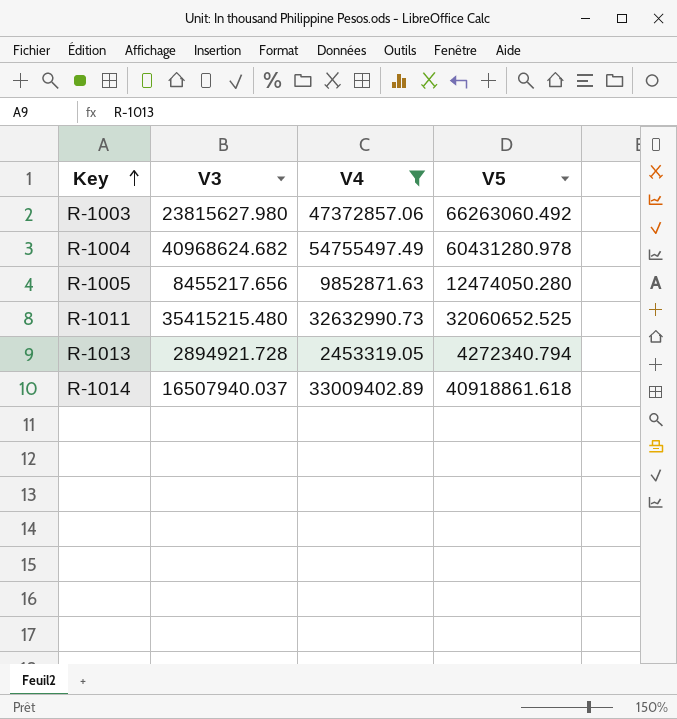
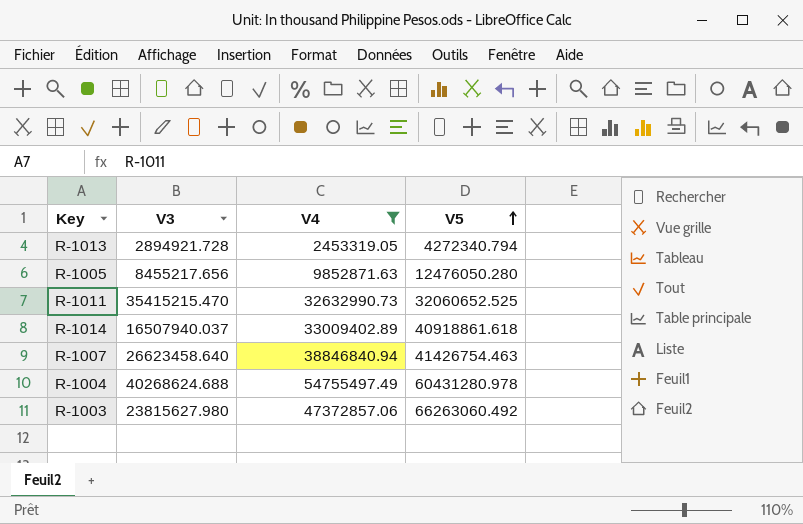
row order: Key ascending -> V5 ascending
R-1005 | V5: 12474050.280 -> 12476050.280
R-1011 | V3: 35415215.480 -> 35415215.470
row R-1007: none -> 26623458.640 | 38846840.94 | 41426754.463
R-1004 | V3: 40968624.682 -> 40268624.688

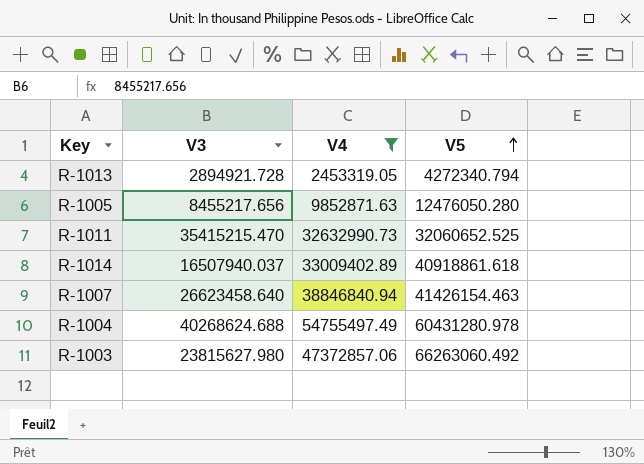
R-1007 | V5: 41426754.463 -> 41426154.463

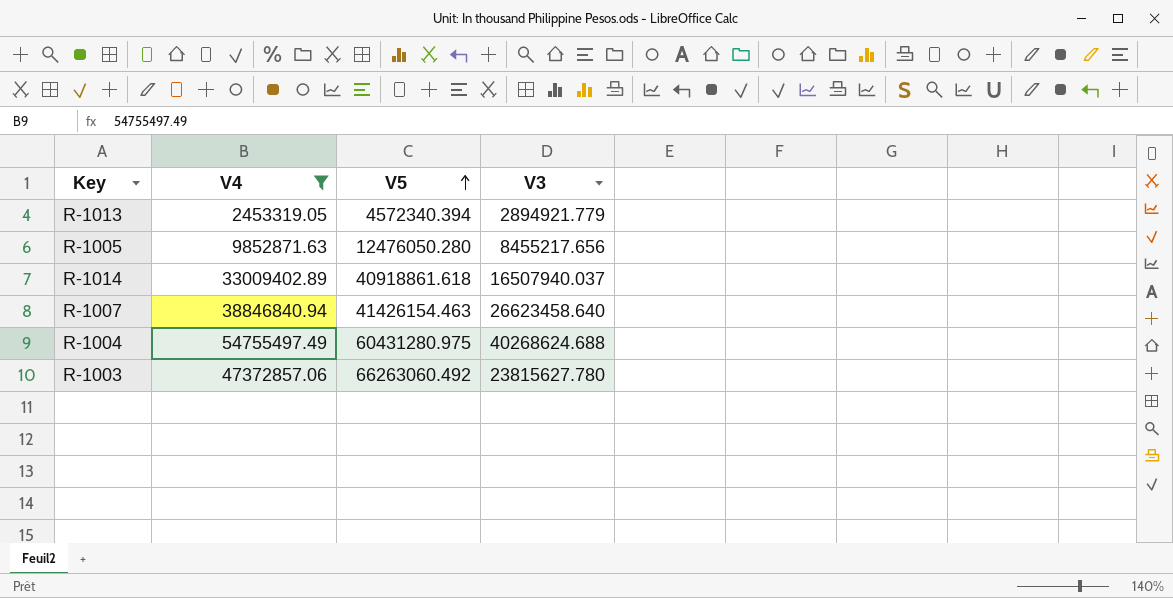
column V3 | position: 2 -> 4
row R-1011: 35415215.470 | 32632990.73 | 32060652.525 -> none
R-1013 | V5: 4272340.794 -> 4572340.394
R-1013 | V3: 2894921.728 -> 2894921.779
R-1004 | V5: 60431280.978 -> 60431280.975
R-1003 | V3: 23815627.980 -> 23815627.780

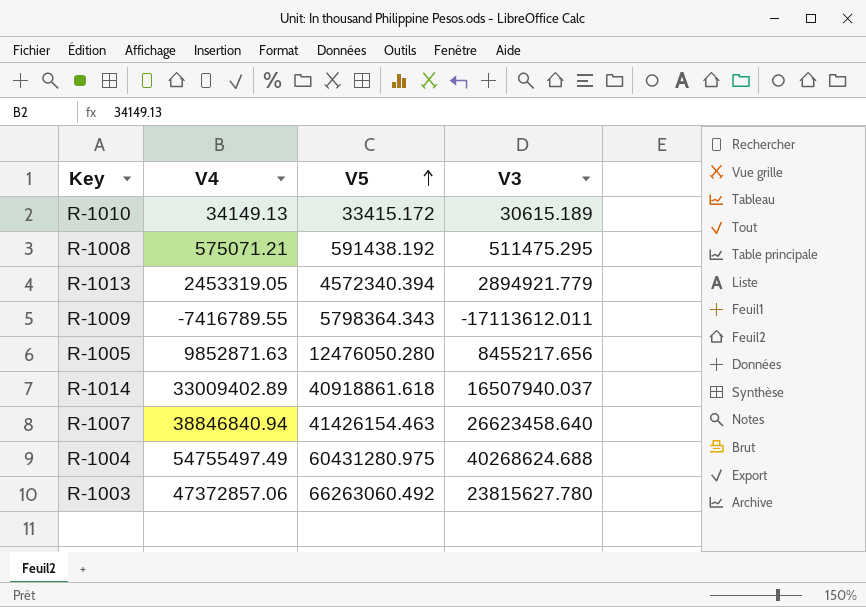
filter: V4 >= 2453319.05 -> none

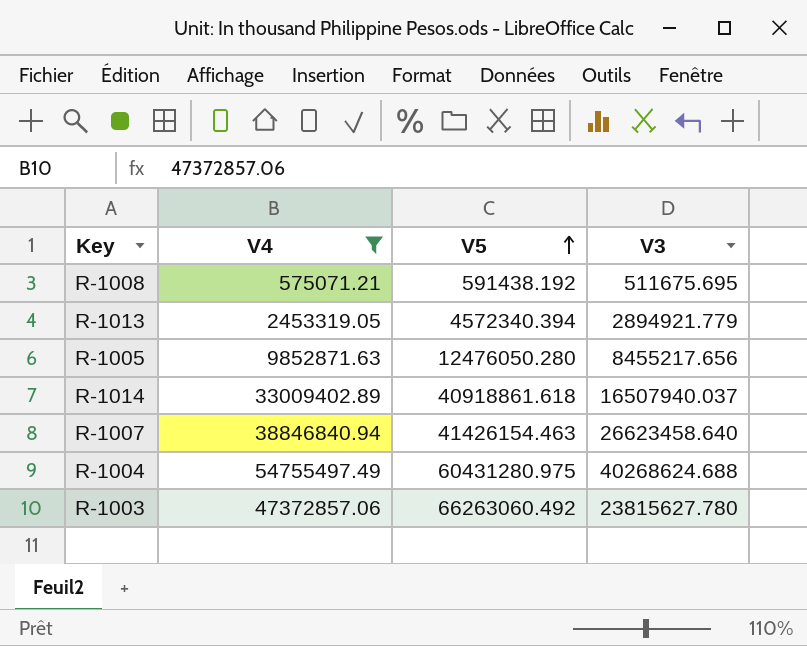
filter: none -> V4 >= 575071.21
R-1008 | V3: 511475.295 -> 511675.695

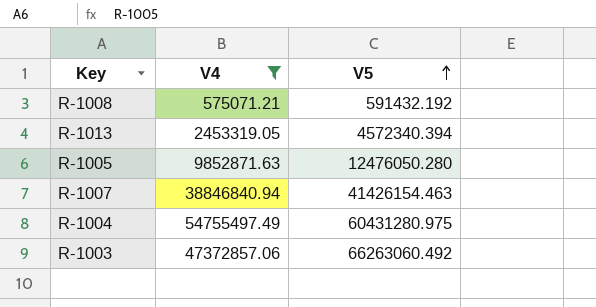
column V3 | position: 4 -> none
row R-1014: 33009402.89 | 40918861.618 | 16507940.037 -> none
R-1008 | V5: 591438.192 -> 591432.192

